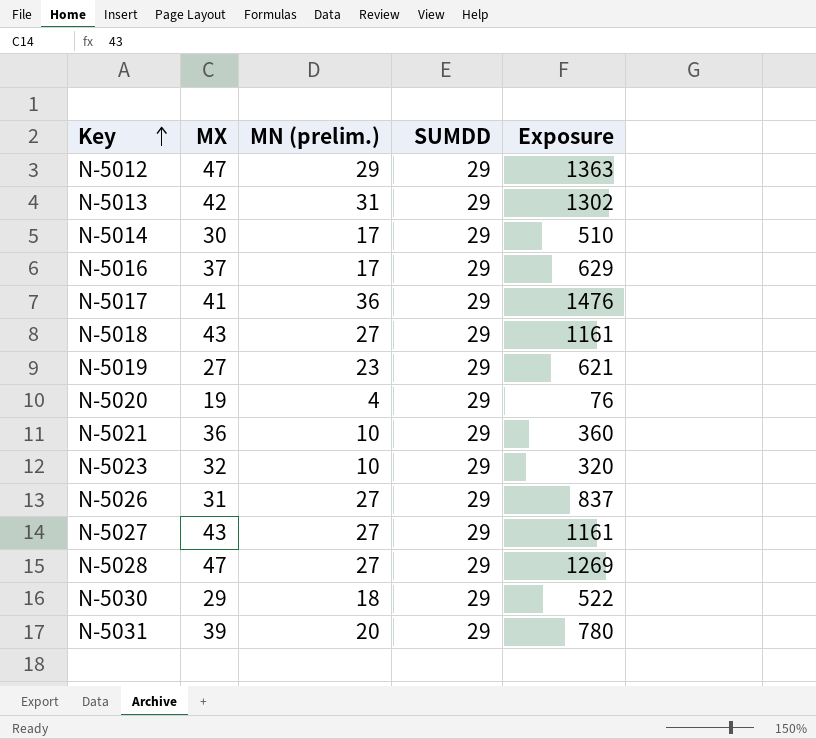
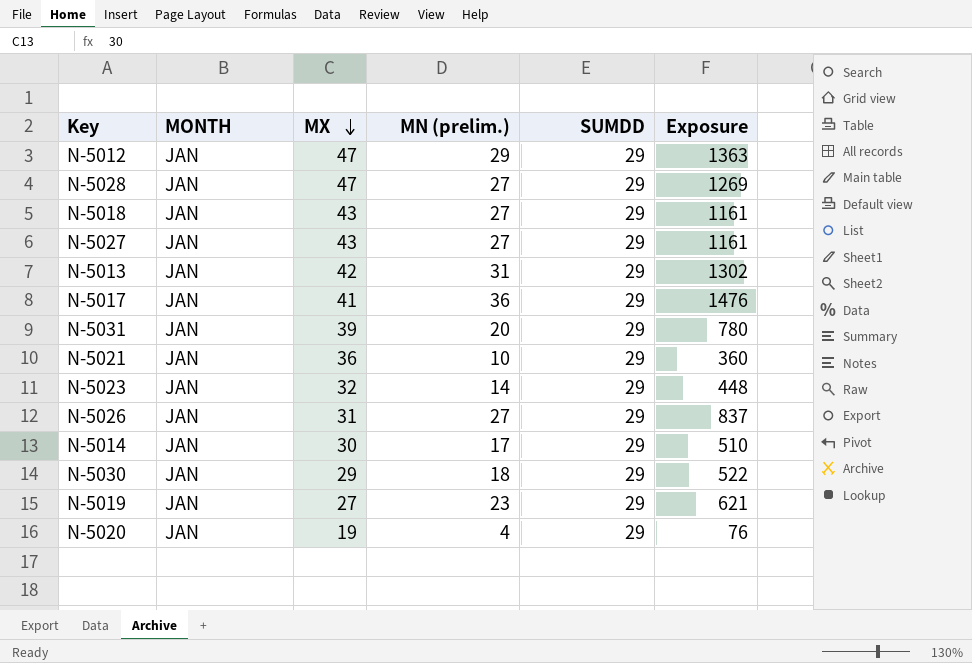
row order: Key ascending -> MX descending
column MONTH | position: none -> 2
row N-5016: 37 | 17 | 29 | 629 -> none
N-5023 | MN (prelim.): 10 -> 14
N-5023 | Exposure: 320 -> 448

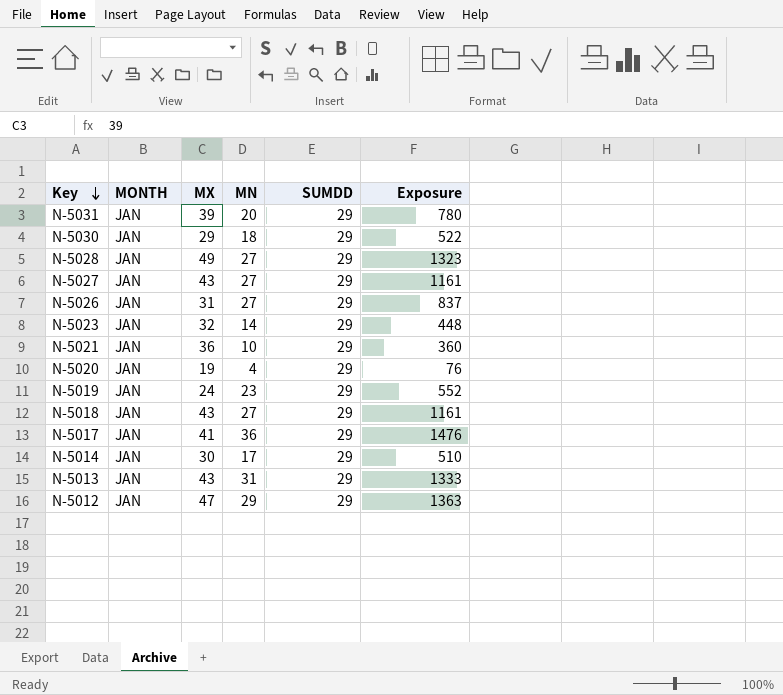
row order: MX descending -> Key descending
column name: MN (prelim.) -> MN
N-5028 | MX: 47 -> 49
N-5028 | Exposure: 1269 -> 1323
N-5019 | MX: 27 -> 24
N-5019 | Exposure: 621 -> 552
N-5013 | MX: 42 -> 43
N-5013 | Exposure: 1302 -> 1333

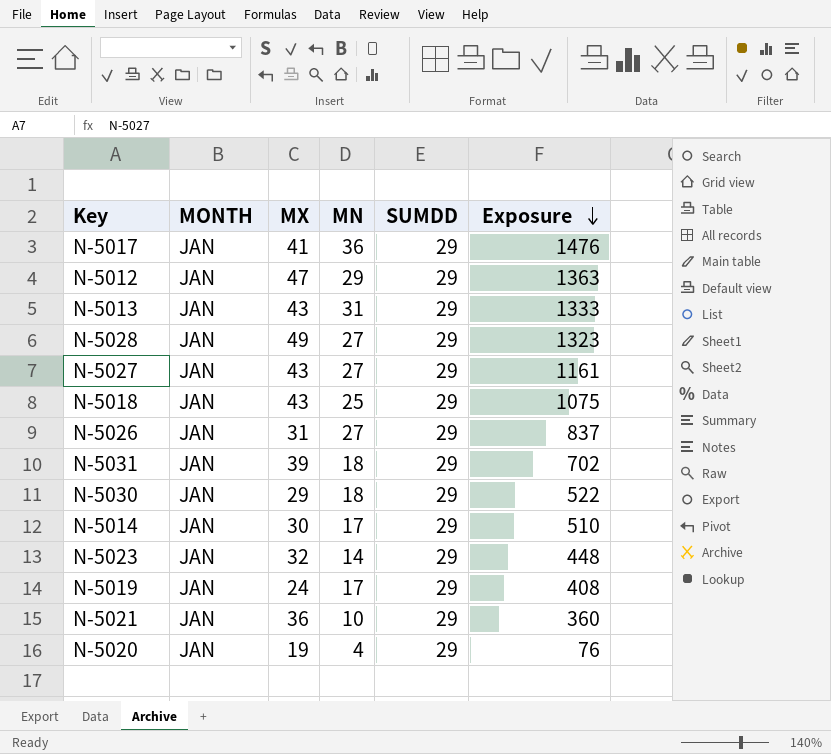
row order: Key descending -> Exposure descending
N-5018 | MN: 27 -> 25
N-5018 | Exposure: 1161 -> 1075
N-5031 | MN: 20 -> 18
N-5031 | Exposure: 780 -> 702
N-5019 | MN: 23 -> 17
N-5019 | Exposure: 552 -> 408

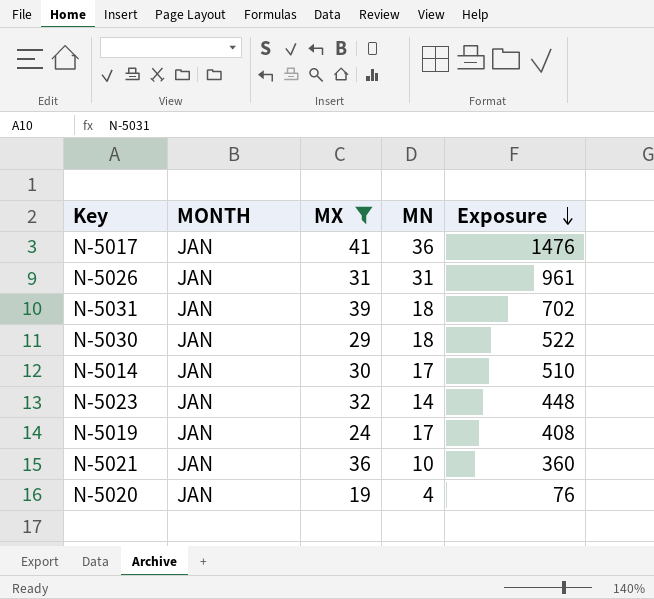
filter: none -> MX <= 41
column SUMDD | position: 5 -> none
N-5026 | MN: 27 -> 31
N-5026 | Exposure: 837 -> 961

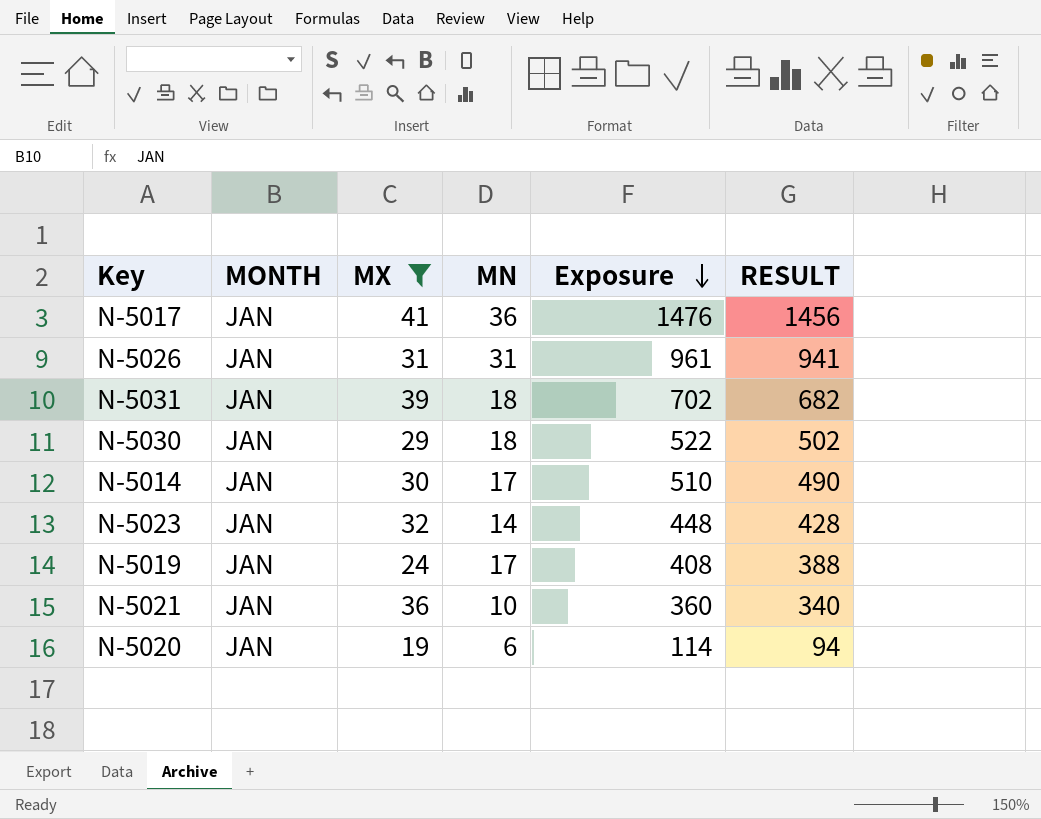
column RESULT | formula: none -> [Exposure] - 20
N-5020 | MN: 4 -> 6
N-5020 | Exposure: 76 -> 114

